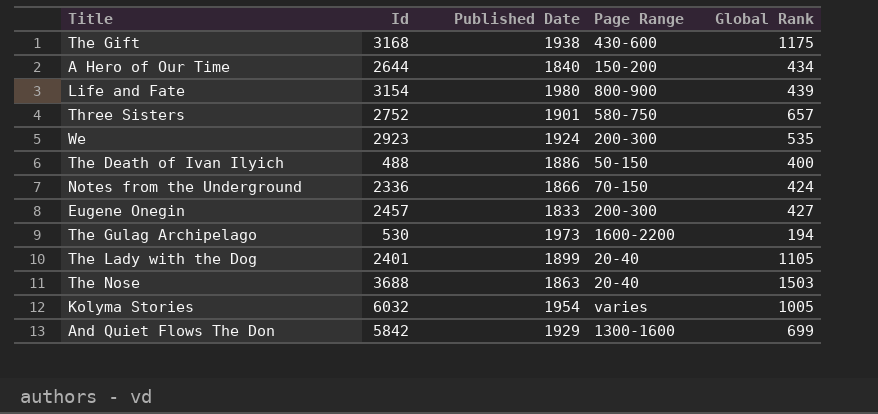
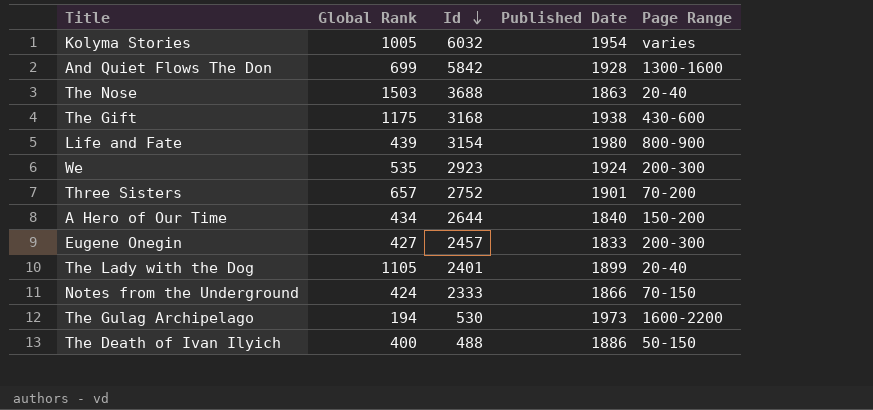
row order: none -> Id descending
column Global Rank | position: 5 -> 2
And Quiet Flows The Don | Published Date: 1929 -> 1928
Three Sisters | Page Range: 580-750 -> 70-200
Notes from the Underground | Id: 2336 -> 2333

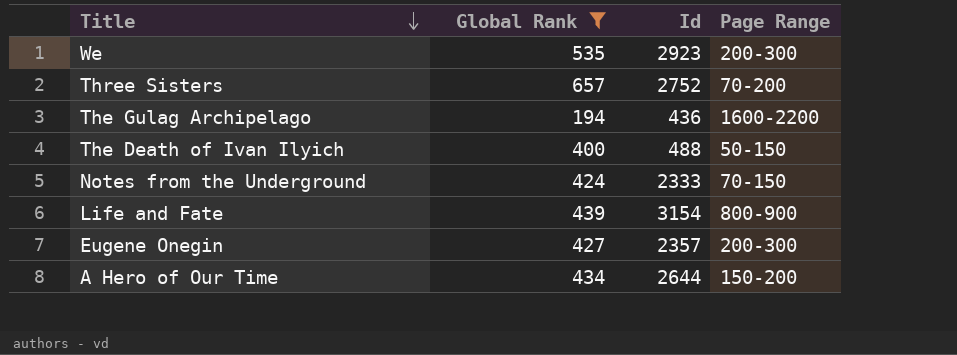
filter: none -> Global Rank <= 657
row order: Id descending -> Title descending
column Published Date | position: 4 -> none
The Gulag Archipelago | Id: 530 -> 436
Eugene Onegin | Id: 2457 -> 2357

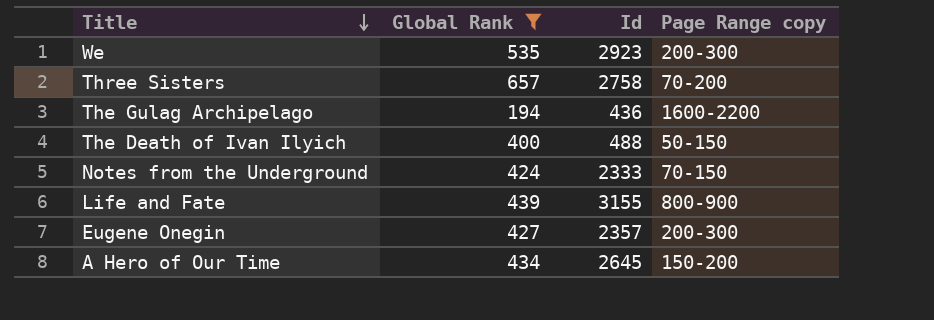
column name: Page Range -> Page Range copy
Three Sisters | Id: 2752 -> 2758
Life and Fate | Id: 3154 -> 3155
A Hero of Our Time | Id: 2644 -> 2645

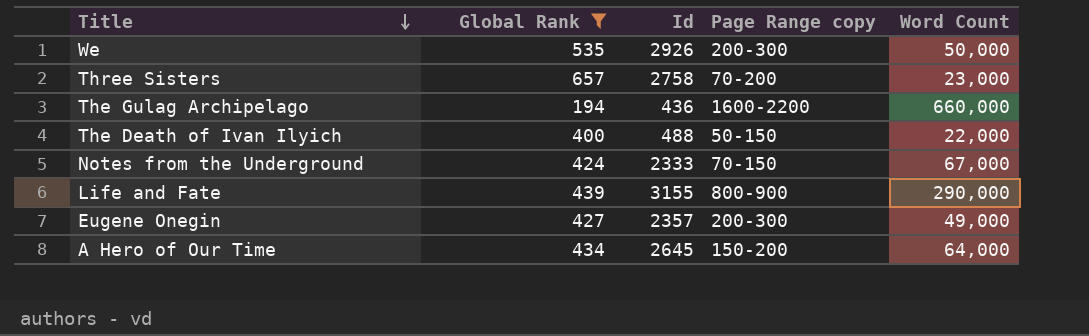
column Word Count | position: none -> 5
We | Id: 2923 -> 2926

